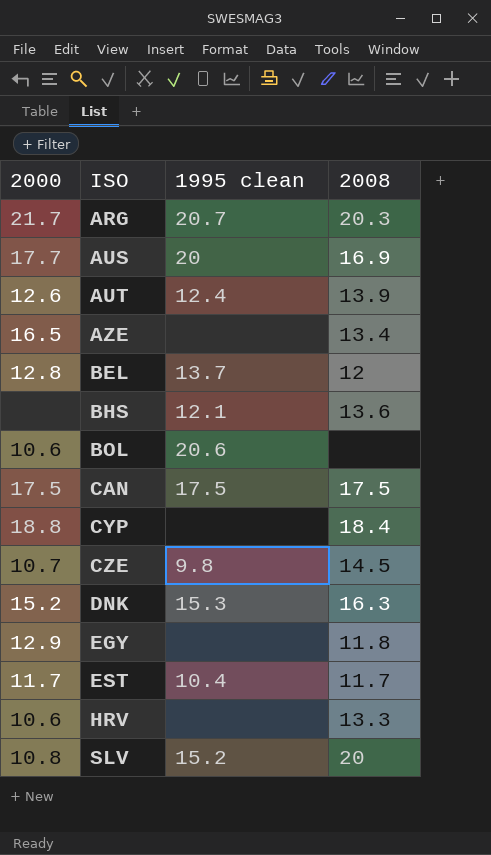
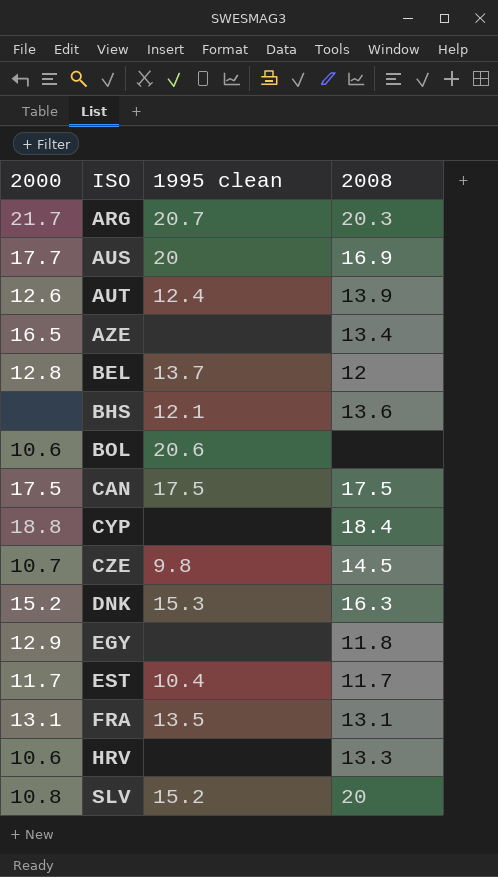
row FRA: none -> 13.1 | 13.5 | 13.1

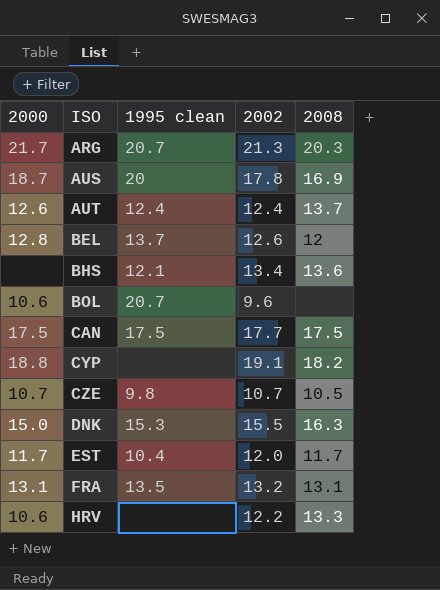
column 2002 | position: none -> 4
row AZE: 16.5 | none | 13.4 -> none
row EGY: 12.9 | none | 11.8 -> none
row SLV: 10.8 | 15.2 | 20 -> none
AUS | 2000: 17.7 -> 18.7
AUT | 2008: 13.9 -> 13.7
BOL | 1995 clean: 20.6 -> 20.7
CYP | 2008: 18.4 -> 18.2
CZE | 2008: 14.5 -> 10.5
DNK | 2000: 15.2 -> 15.0

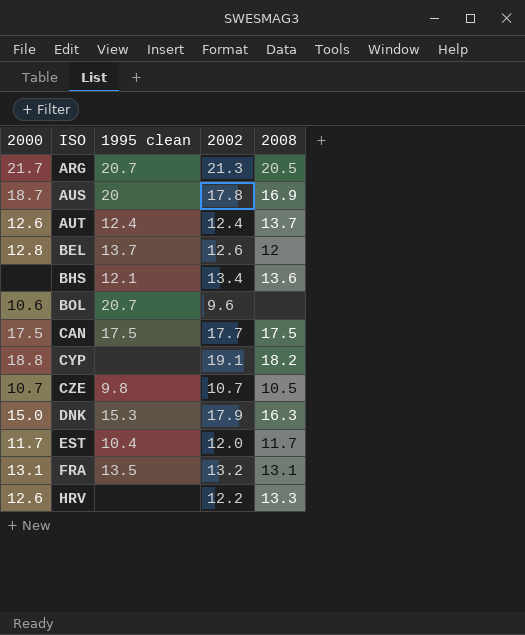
ARG | 2008: 20.3 -> 20.5
DNK | 2002: 15.5 -> 17.9
HRV | 2000: 10.6 -> 12.6

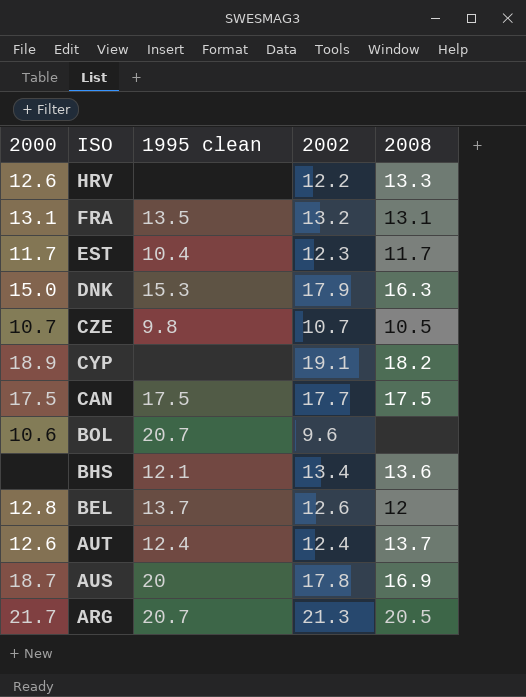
row order: ISO ascending -> ISO descending
EST | 2002: 12.0 -> 12.3
CYP | 2000: 18.8 -> 18.9

